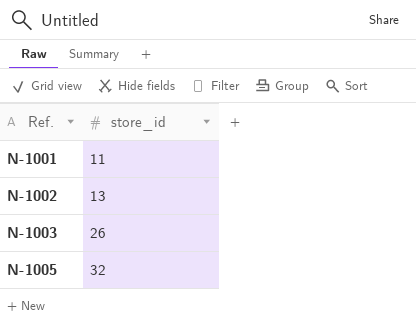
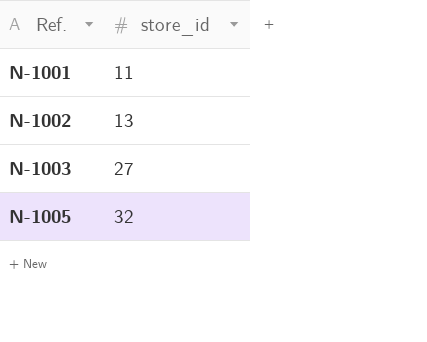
N-1003 | store_id: 26 -> 27

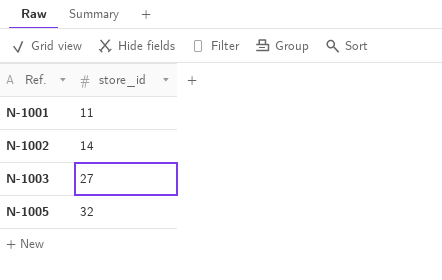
N-1002 | store_id: 13 -> 14

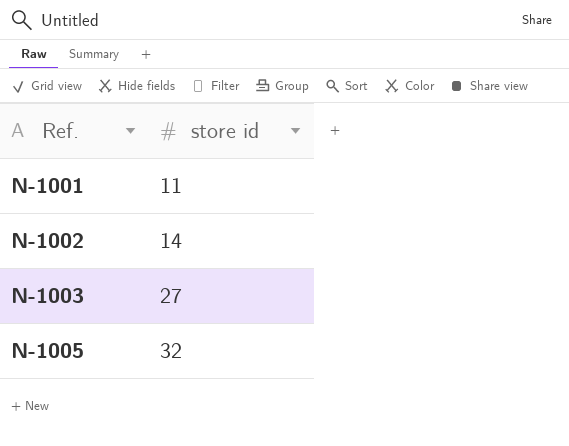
column name: store_id -> store id

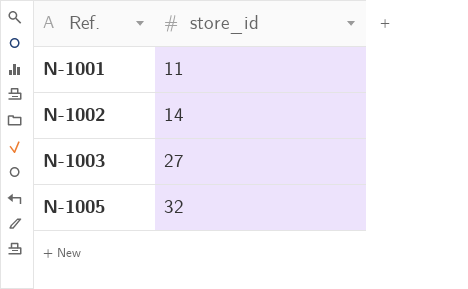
column name: store id -> store_id

